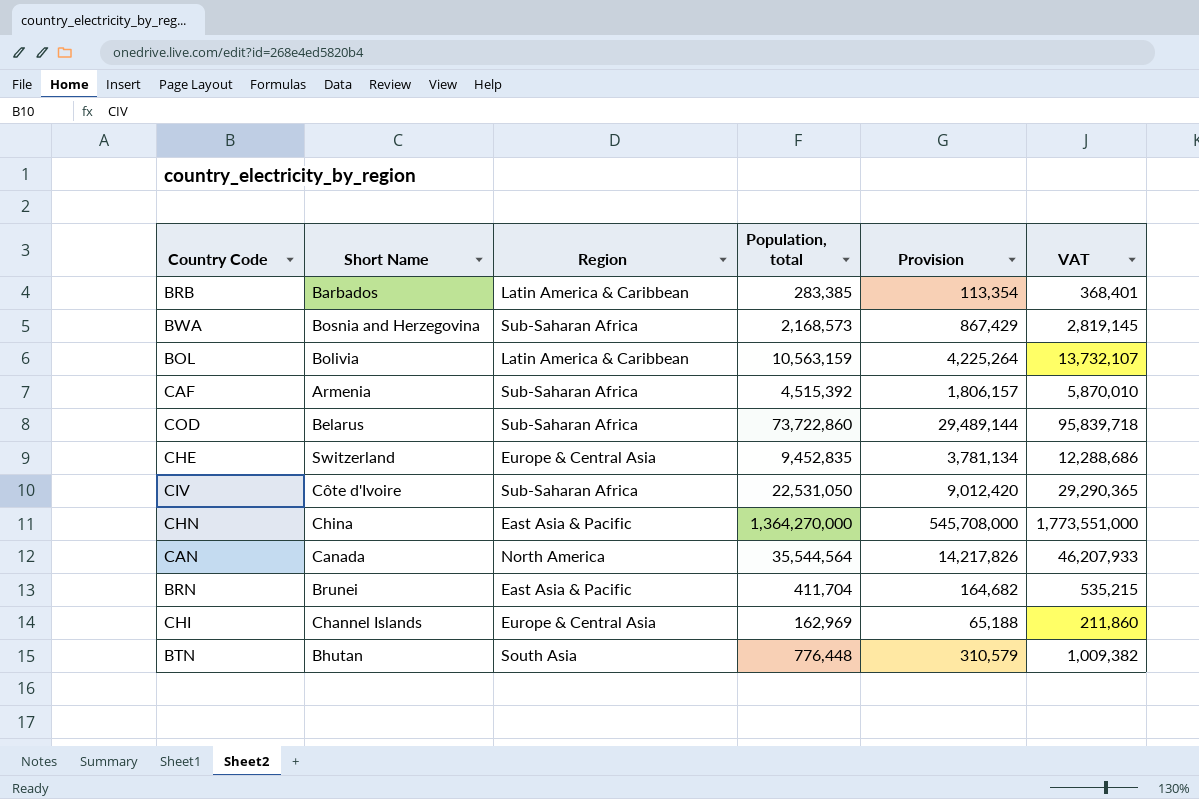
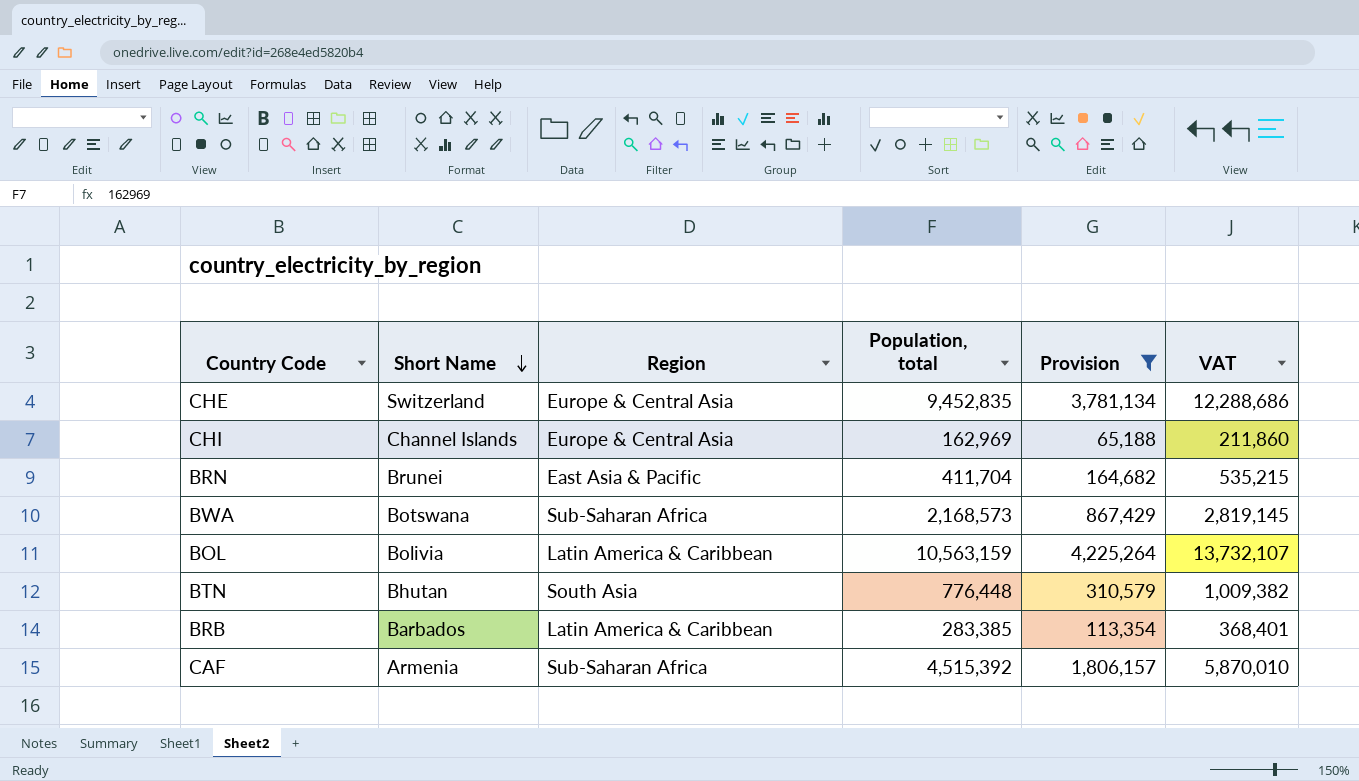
filter: none -> Provision <= 4,225,264
row order: none -> Short Name descending
BWA | Short Name: Bosnia and Herzegovina -> Botswana

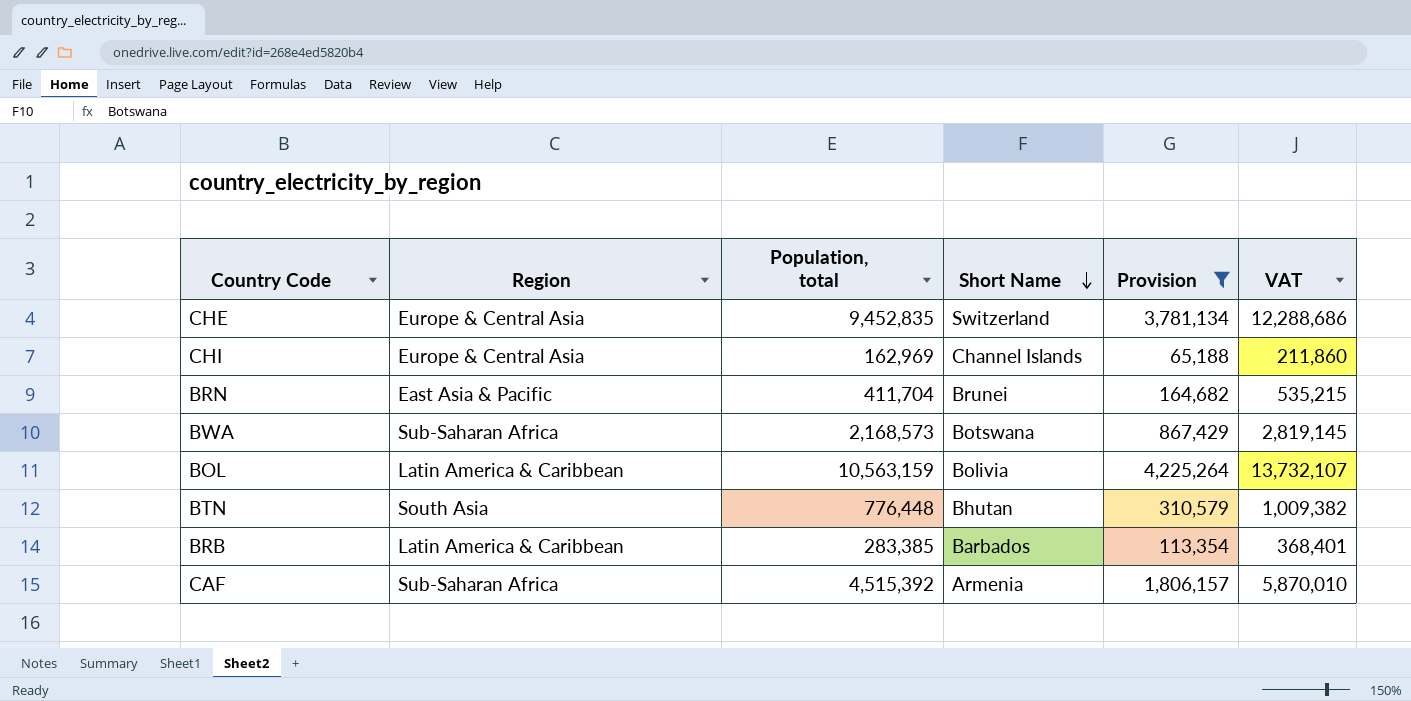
column Short Name | position: 2 -> 4

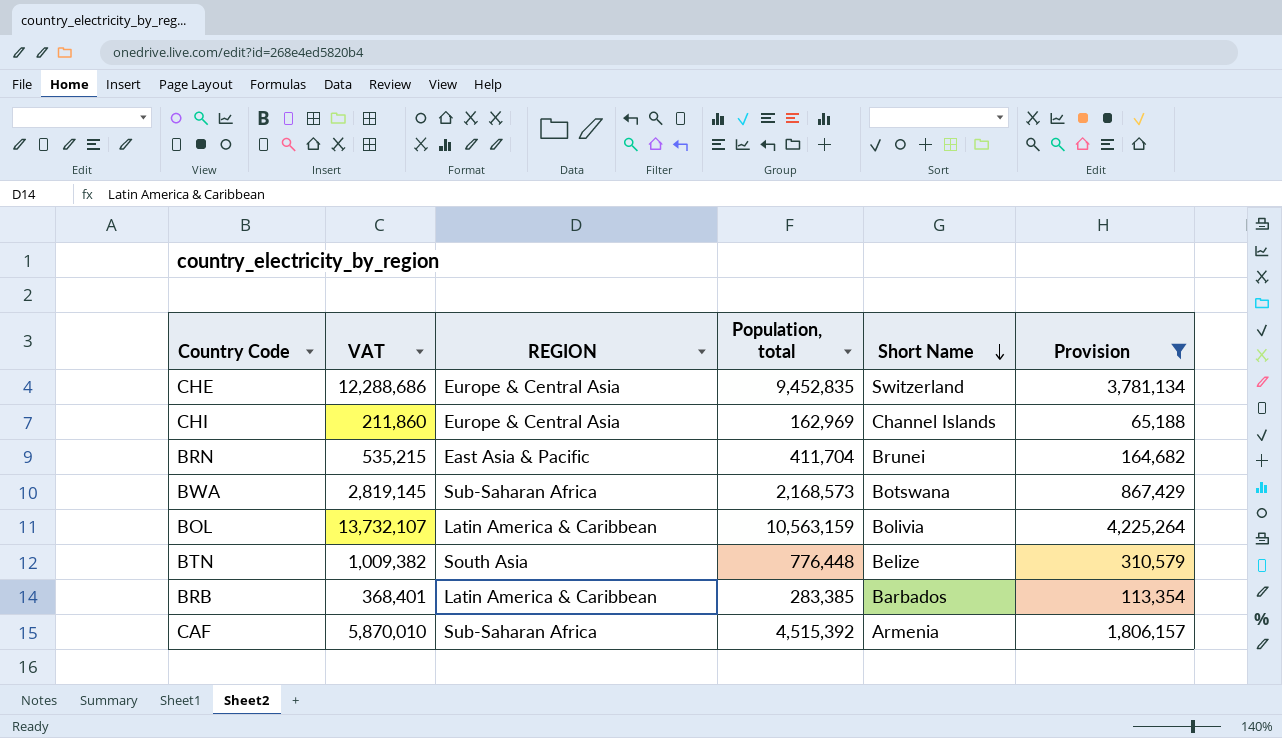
column VAT | position: 6 -> 2
column name: Region -> REGION
BTN | Short Name: Bhutan -> Belize

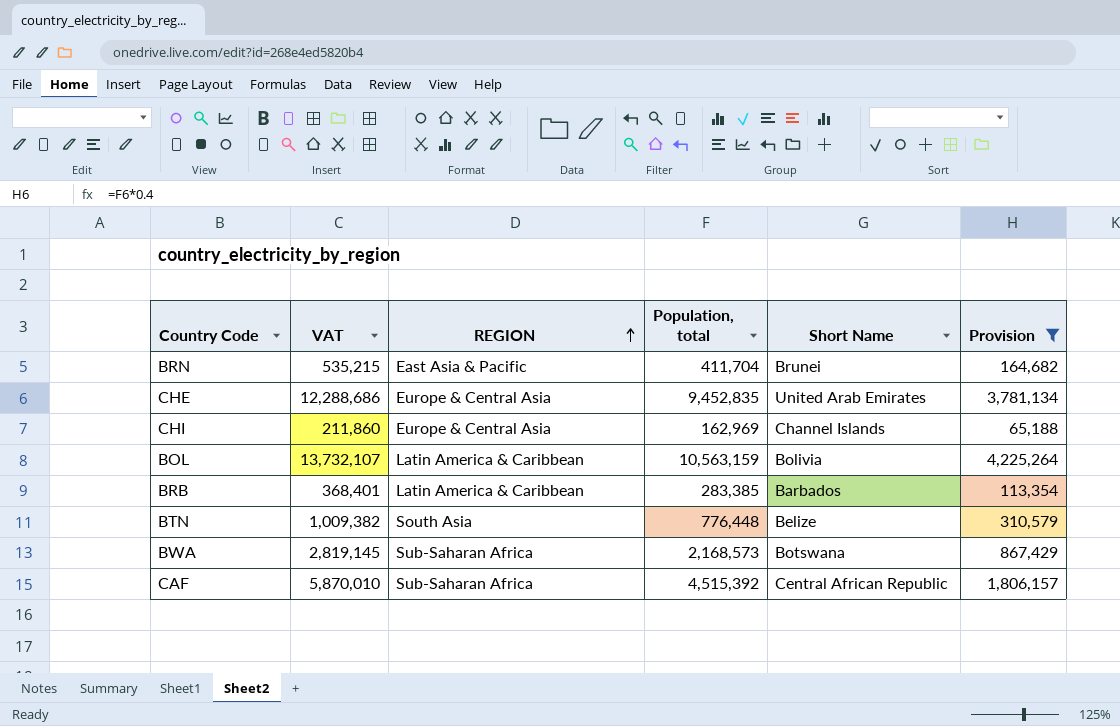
row order: Short Name descending -> REGION ascending
CHE | Short Name: Switzerland -> United Arab Emirates
CAF | Short Name: Armenia -> Central African Republic

